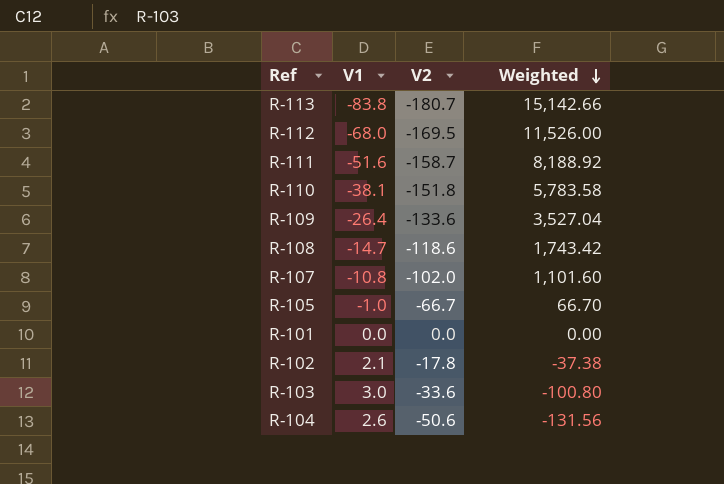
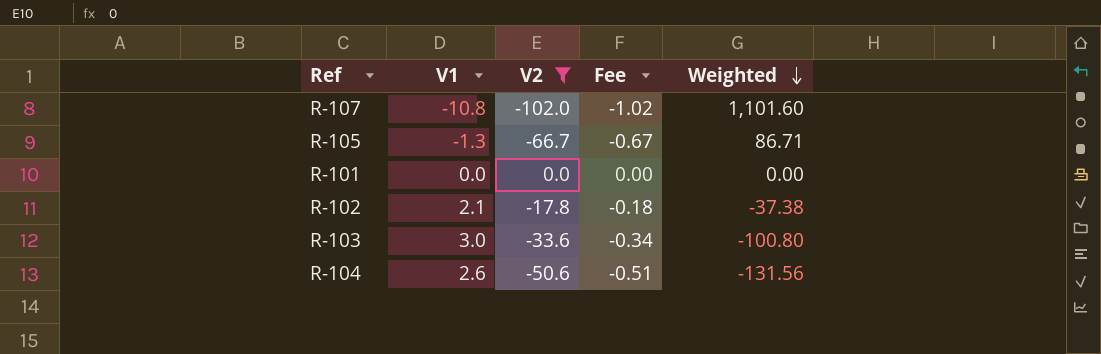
filter: none -> V2 >= -102.0
column Fee | formula: none -> [V2] * 0.01
R-105 | V1: -1.0 -> -1.3
R-105 | Weighted: 66.70 -> 86.71

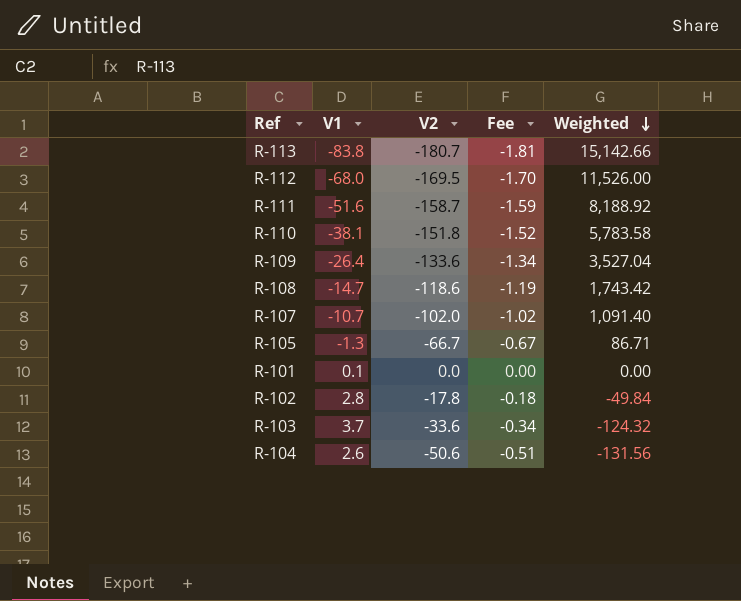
filter: V2 >= -102.0 -> none
R-107 | V1: -10.8 -> -10.7
R-107 | Weighted: 1,101.60 -> 1,091.40
R-101 | V1: 0.0 -> 0.1
R-102 | V1: 2.1 -> 2.8
R-102 | Weighted: -37.38 -> -49.84
R-103 | V1: 3.0 -> 3.7
R-103 | Weighted: -100.80 -> -124.32

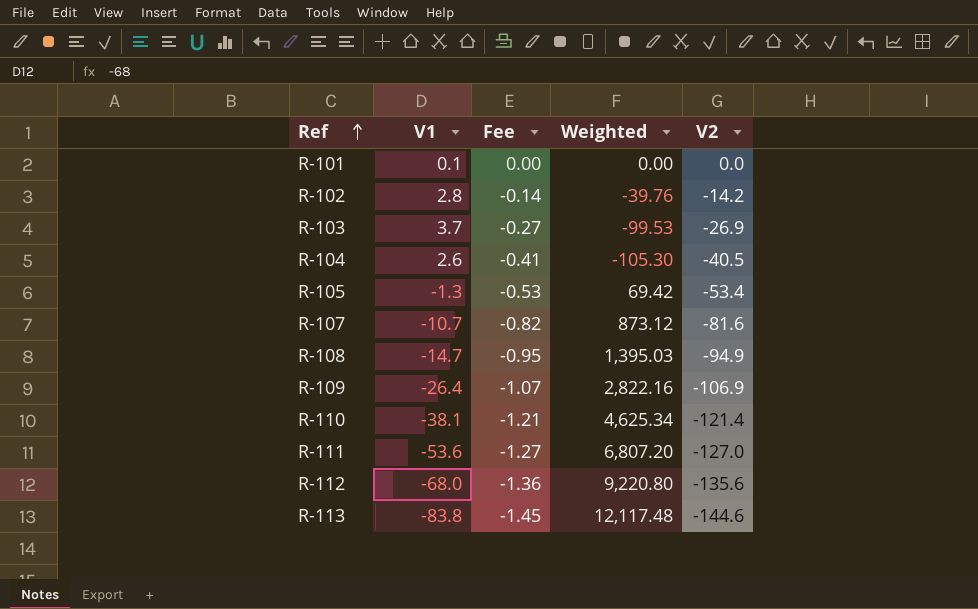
row order: Weighted descending -> Ref ascending
column V2 | position: 3 -> 5
R-102 | Fee: -0.18 -> -0.14
R-102 | Weighted: -49.84 -> -39.76
R-102 | V2: -17.8 -> -14.2
R-103 | Fee: -0.34 -> -0.27
R-103 | Weighted: -124.32 -> -99.53
R-103 | V2: -33.6 -> -26.9
R-104 | Fee: -0.51 -> -0.41
R-104 | Weighted: -131.56 -> -105.30
R-104 | V2: -50.6 -> -40.5
R-105 | Fee: -0.67 -> -0.53
R-105 | Weighted: 86.71 -> 69.42
R-105 | V2: -66.7 -> -53.4
R-107 | Fee: -1.02 -> -0.82
R-107 | Weighted: 1,091.40 -> 873.12
R-107 | V2: -102.0 -> -81.6
R-108 | Fee: -1.19 -> -0.95
R-108 | Weighted: 1,743.42 -> 1,395.03
R-108 | V2: -118.6 -> -94.9
R-109 | Fee: -1.34 -> -1.07
R-109 | Weighted: 3,527.04 -> 2,822.16
R-109 | V2: -133.6 -> -106.9
R-110 | Fee: -1.52 -> -1.21
R-110 | Weighted: 5,783.58 -> 4,625.34
R-110 | V2: -151.8 -> -121.4
R-111 | V1: -51.6 -> -53.6
R-111 | Fee: -1.59 -> -1.27
R-111 | Weighted: 8,188.92 -> 6,807.20
R-111 | V2: -158.7 -> -127.0
R-112 | Fee: -1.70 -> -1.36
R-112 | Weighted: 11,526.00 -> 9,220.80
R-112 | V2: -169.5 -> -135.6
R-113 | Fee: -1.81 -> -1.45
R-113 | Weighted: 15,142.66 -> 12,117.48
R-113 | V2: -180.7 -> -144.6

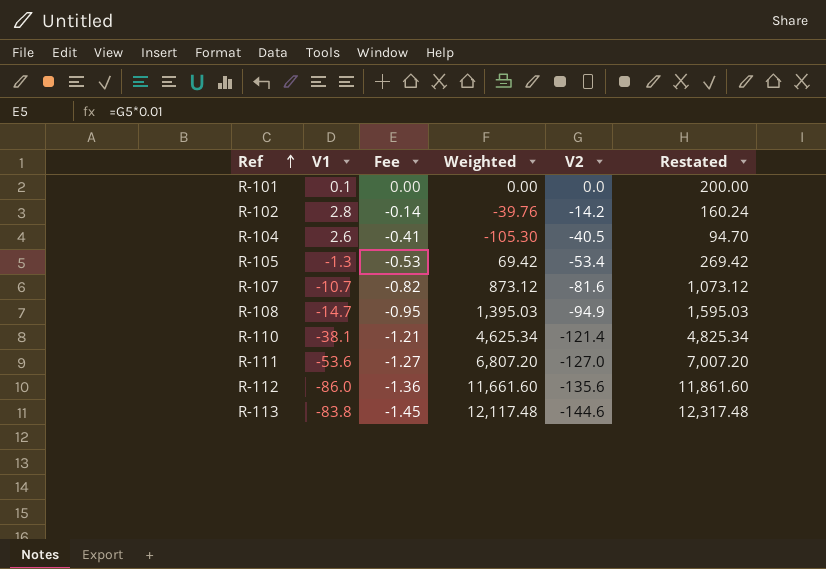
column Restated | formula: none -> [Weighted] + 200
row R-103: 3.7 | -0.27 | -99.53 | -26.9 -> none
row R-109: -26.4 | -1.07 | 2,822.16 | -106.9 -> none
R-112 | V1: -68.0 -> -86.0
R-112 | Weighted: 9,220.80 -> 11,661.60

